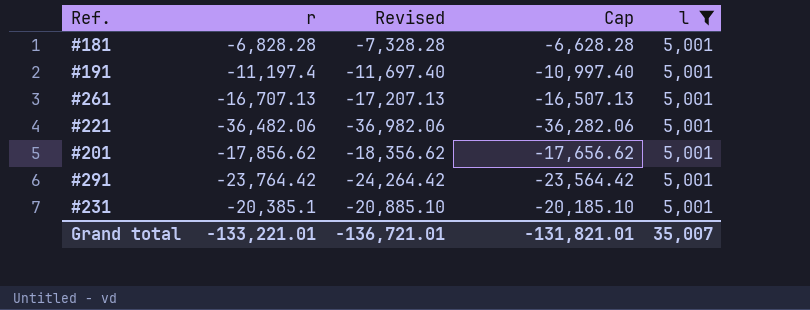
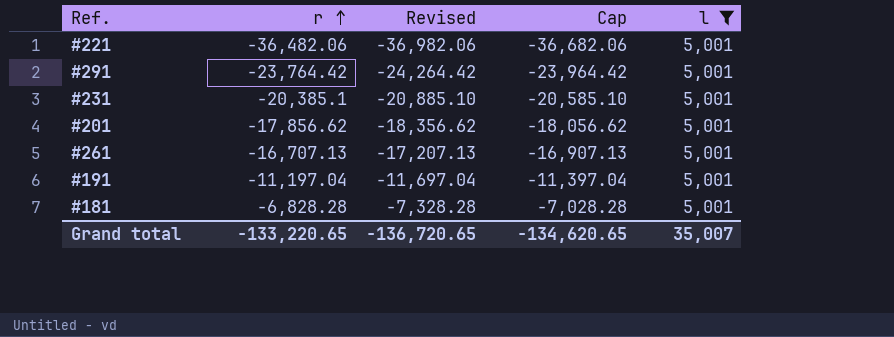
row order: none -> r ascending
column Cap | formula: [r] + 200 -> [r] - 200
#191 | r: -11,197.4 -> -11,197.04
#191 | Revised: -11,697.40 -> -11,697.04
Grand total | r: -133,221.01 -> -133,220.65
Grand total | Revised: -136,721.01 -> -136,720.65
Grand total | Cap: -131,821.01 -> -134,620.65

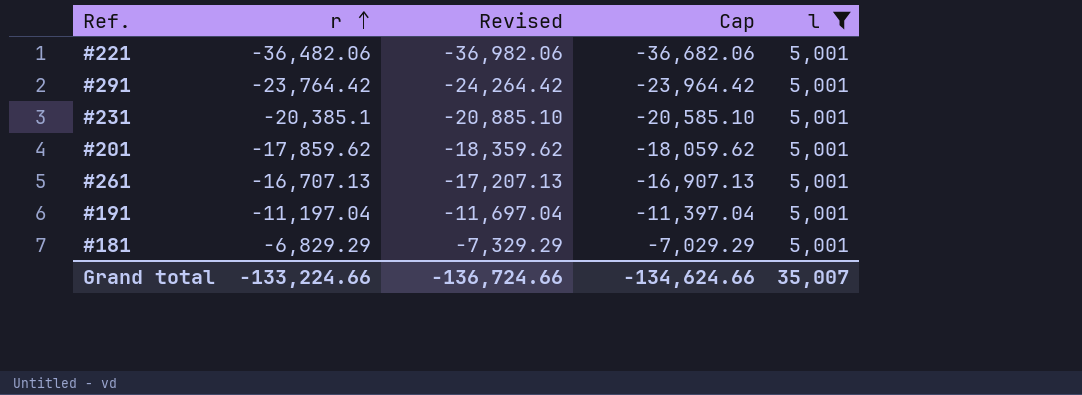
#201 | r: -17,856.62 -> -17,859.62
#201 | Revised: -18,356.62 -> -18,359.62
#201 | Cap: -18,056.62 -> -18,059.62
#181 | r: -6,828.28 -> -6,829.29
#181 | Revised: -7,328.28 -> -7,329.29
#181 | Cap: -7,028.28 -> -7,029.29
Grand total | r: -133,220.65 -> -133,224.66
Grand total | Revised: -136,720.65 -> -136,724.66
Grand total | Cap: -134,620.65 -> -134,624.66

